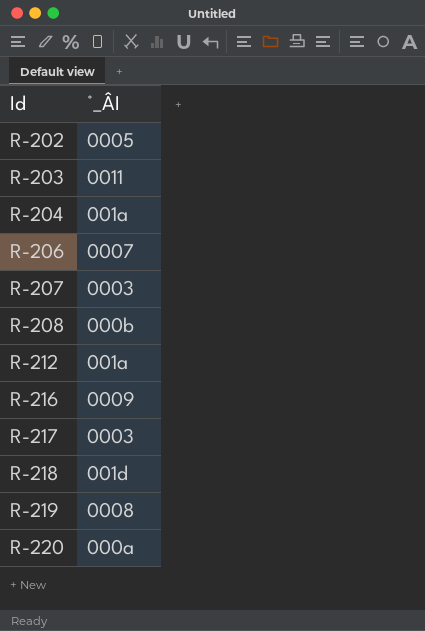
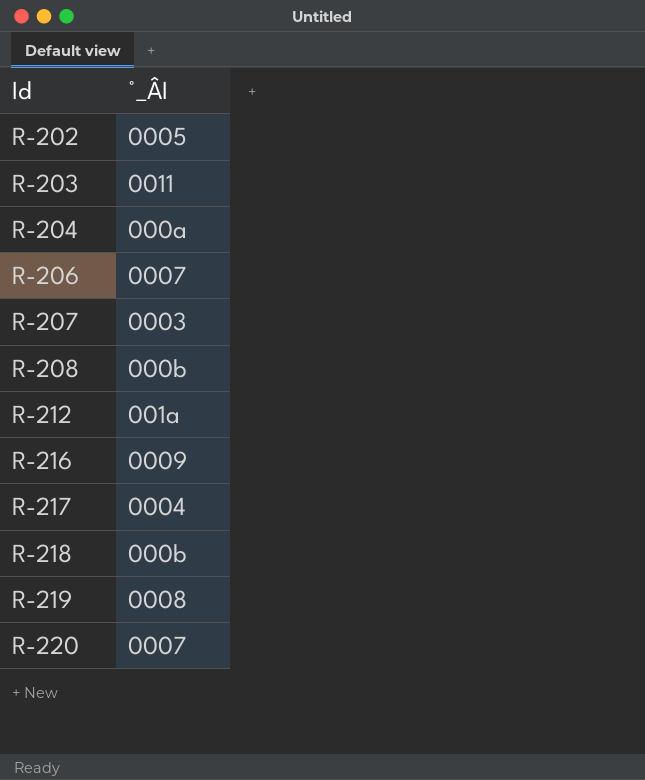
R-204 | °_ÂI: 001a -> 000a
R-217 | °_ÂI: 0003 -> 0004
R-218 | °_ÂI: 001d -> 000b
R-220 | °_ÂI: 000a -> 0007

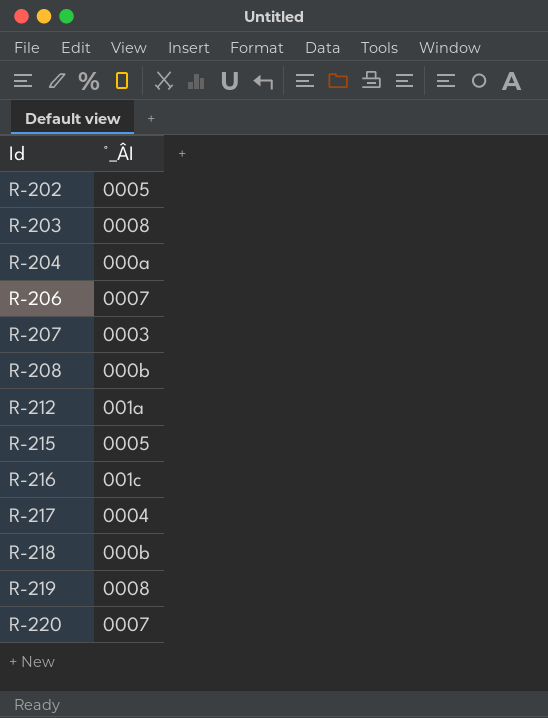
R-203 | °_ÂI: 0011 -> 0008
row R-215: none -> 0005
R-216 | °_ÂI: 0009 -> 001c

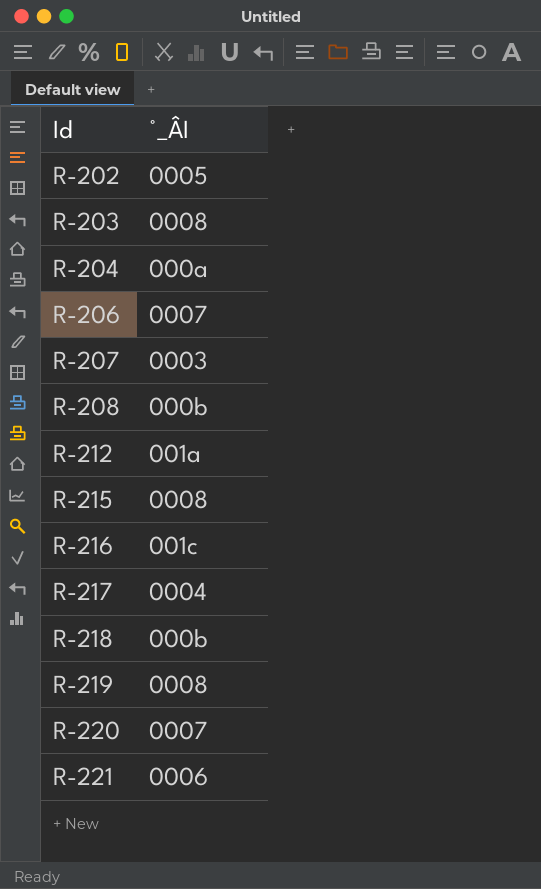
R-215 | °_ÂI: 0005 -> 0008
row R-221: none -> 0006

